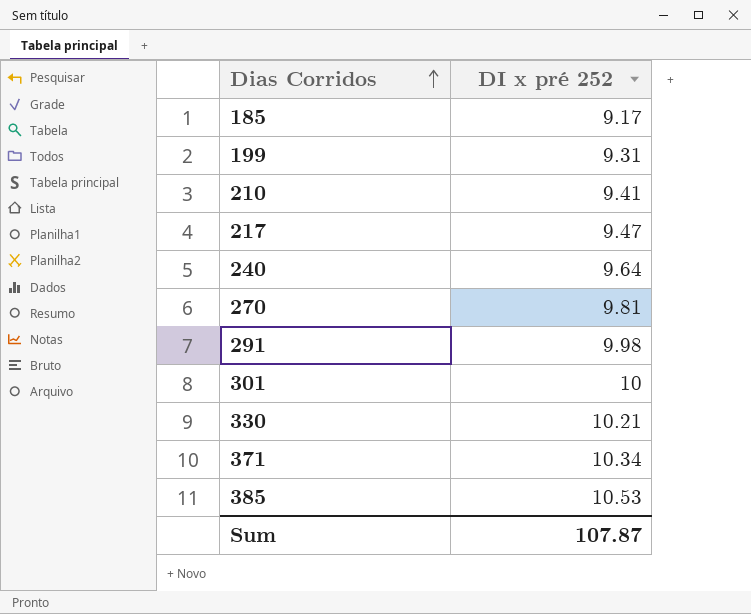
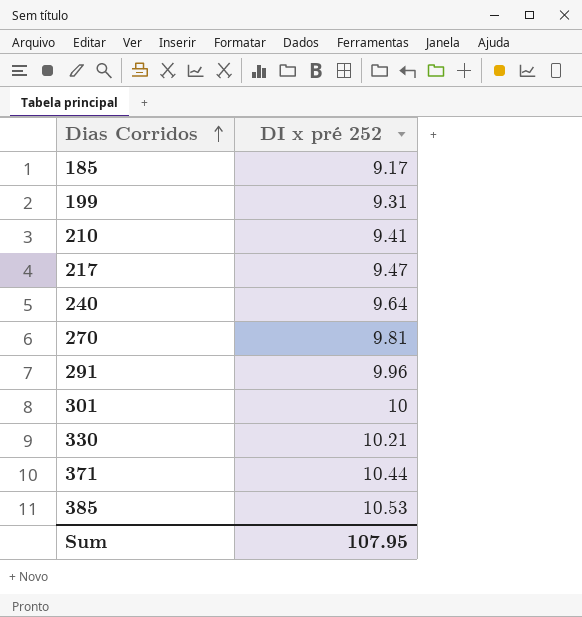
291 | DI x pré 252: 9.98 -> 9.96
371 | DI x pré 252: 10.34 -> 10.44
Sum | DI x pré 252: 107.87 -> 107.95

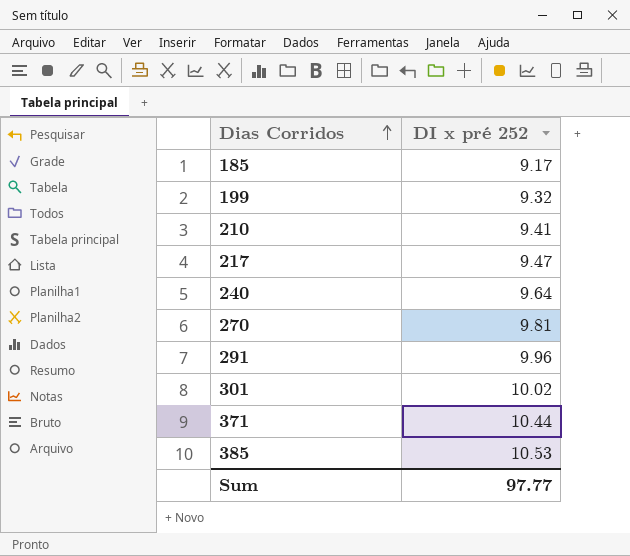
row 330: 10.21 -> none
199 | DI x pré 252: 9.31 -> 9.32
301 | DI x pré 252: 10 -> 10.02
Sum | DI x pré 252: 107.95 -> 97.77

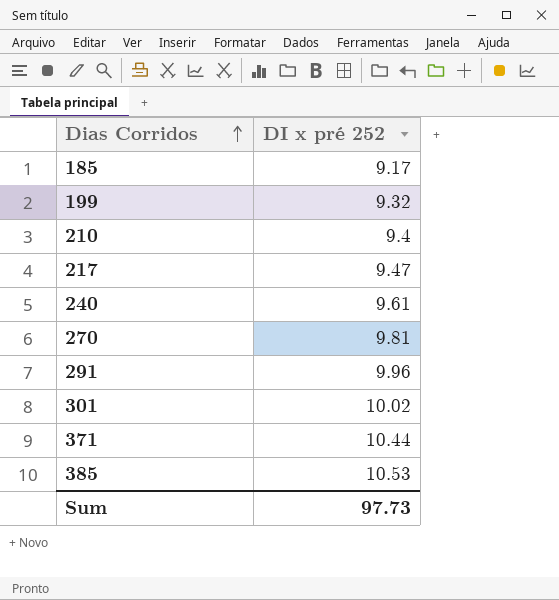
210 | DI x pré 252: 9.41 -> 9.4
240 | DI x pré 252: 9.64 -> 9.61
Sum | DI x pré 252: 97.77 -> 97.73

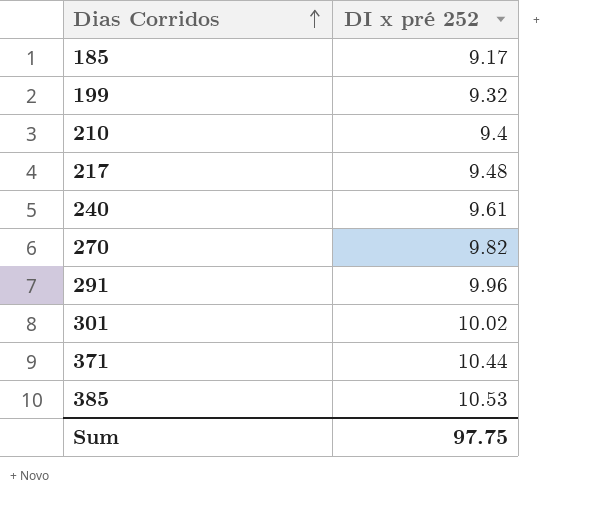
217 | DI x pré 252: 9.47 -> 9.48
270 | DI x pré 252: 9.81 -> 9.82
Sum | DI x pré 252: 97.73 -> 97.75

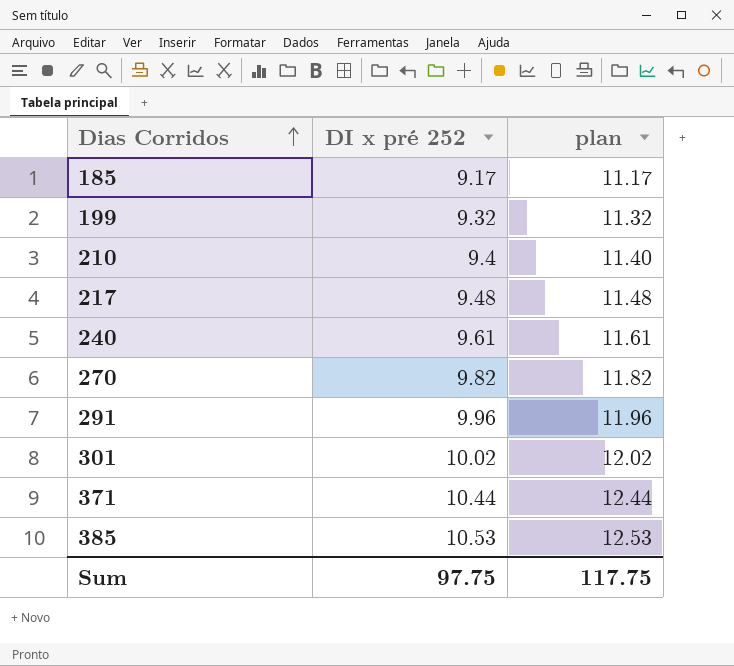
column plan | formula: none -> [DI x pré 252] + 2

